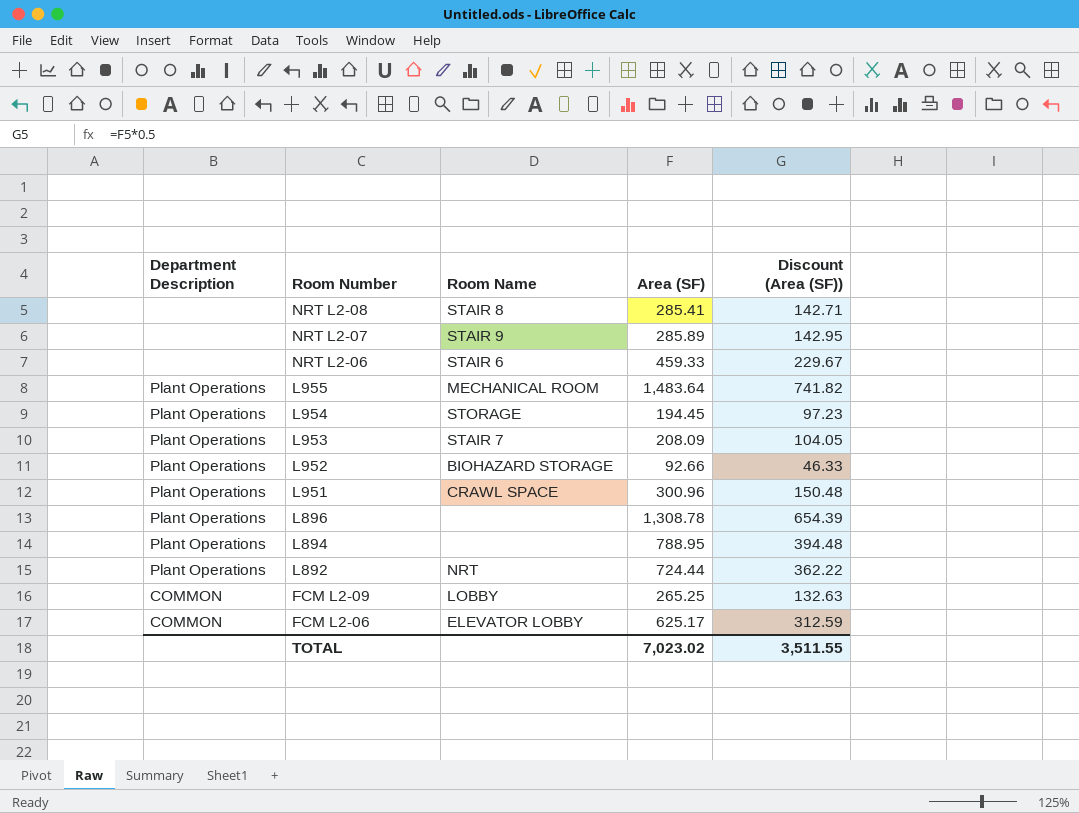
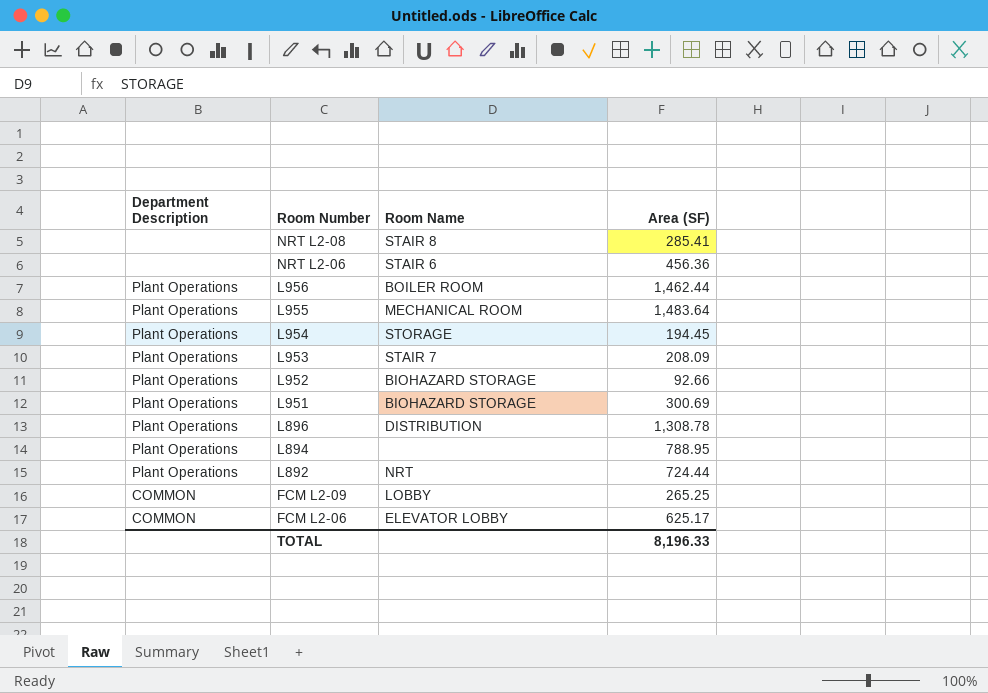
column Discount (Area (SF)) | formula: [Area (SF)] * 0.5 -> none
row NRT L2-07: none | STAIR 9 | 285.89 | 142.95 -> none
NRT L2-06 | Area (SF): 459.33 -> 456.36
row L956: none -> Plant Operations | BOILER ROOM | 1,462.44
L951 | Room Name: CRAWL SPACE -> BIOHAZARD STORAGE
L951 | Area (SF): 300.96 -> 300.69
L896 | Room Name: none -> DISTRIBUTION
TOTAL | Area (SF): 7,023.02 -> 8,196.33

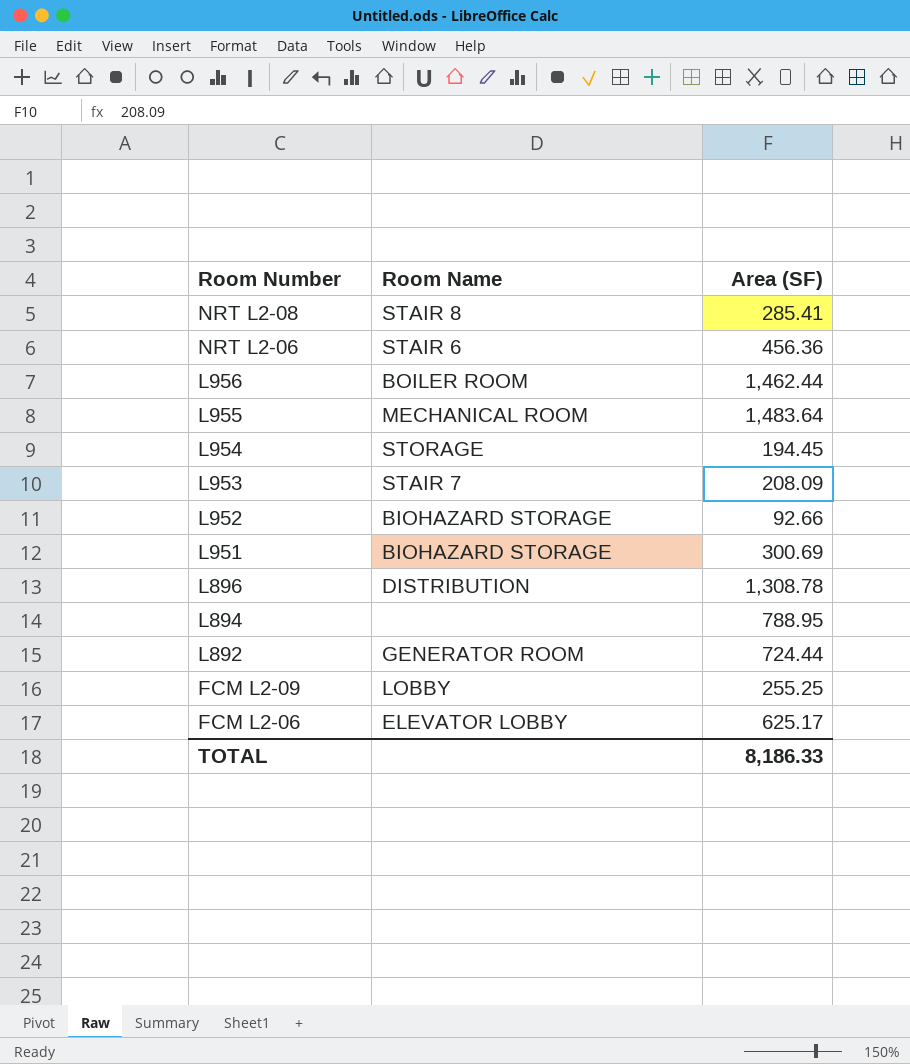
column Department Description | position: 1 -> none
L892 | Room Name: NRT -> GENERATOR ROOM
FCM L2-09 | Area (SF): 265.25 -> 255.25
TOTAL | Area (SF): 8,196.33 -> 8,186.33

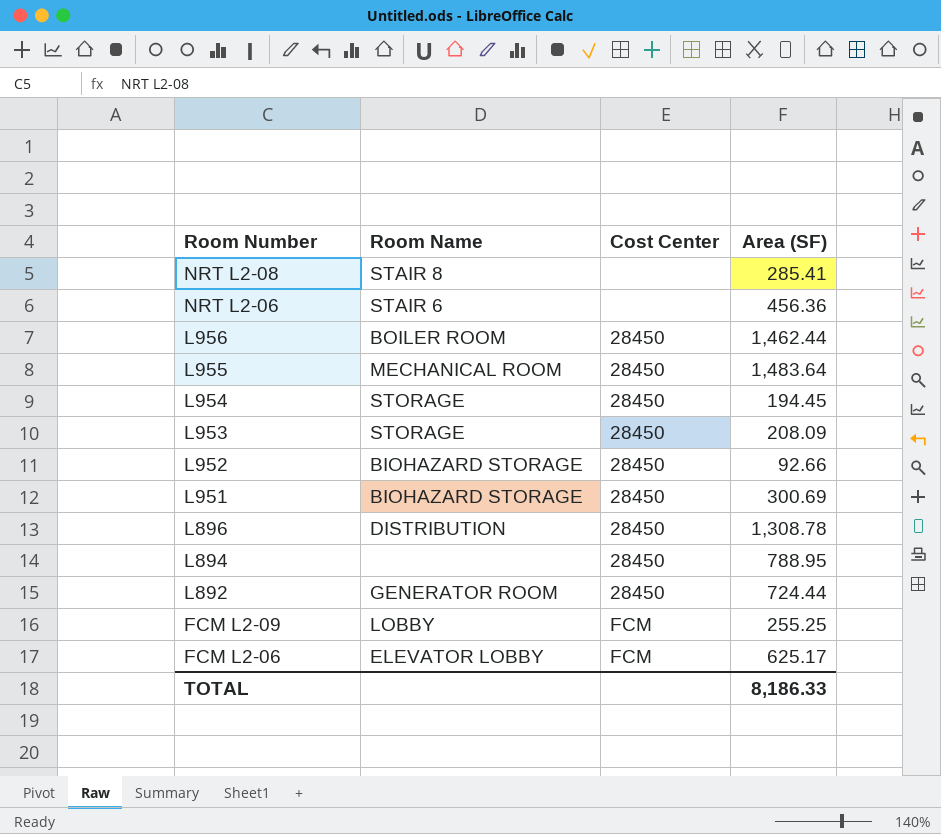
column Cost Center | position: none -> 3
L953 | Room Name: STAIR 7 -> STORAGE

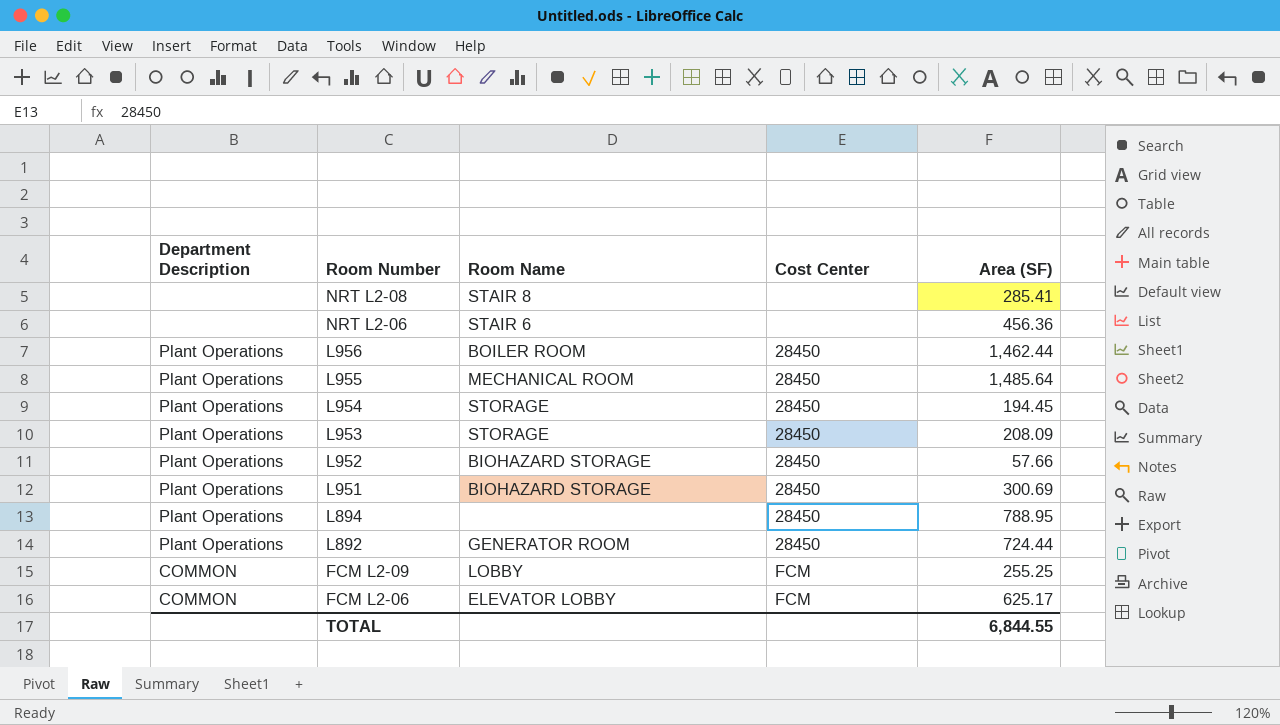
column Department Description | position: none -> 1
row L896: DISTRIBUTION | 28450 | 1,308.78 -> none
L955 | Area (SF): 1,483.64 -> 1,485.64
L952 | Area (SF): 92.66 -> 57.66
TOTAL | Area (SF): 8,186.33 -> 6,844.55

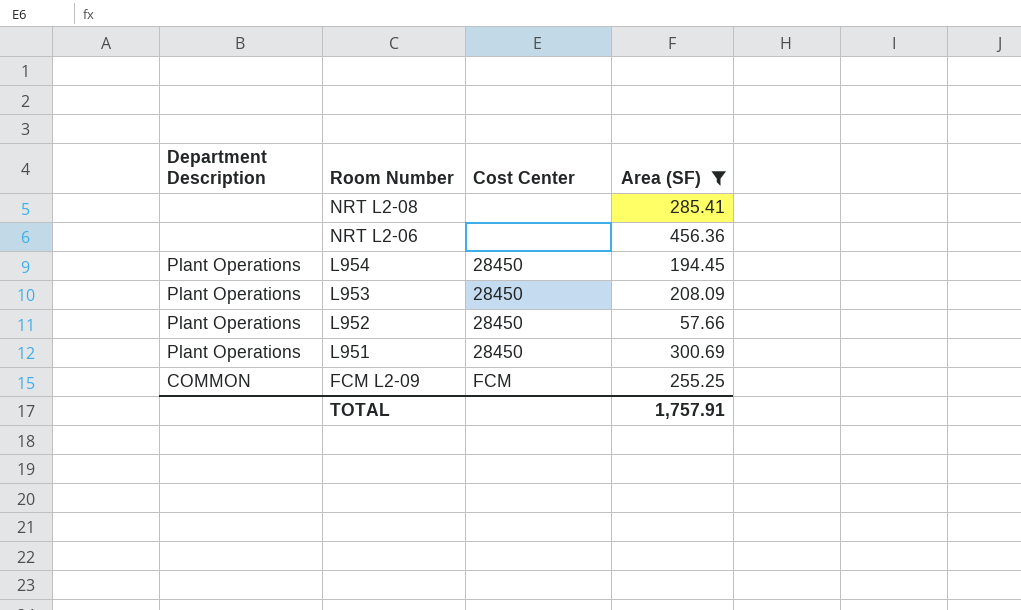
filter: none -> Area (SF) <= 456.36
column Room Name | position: 3 -> none
TOTAL | Area (SF): 6,844.55 -> 1,757.91

